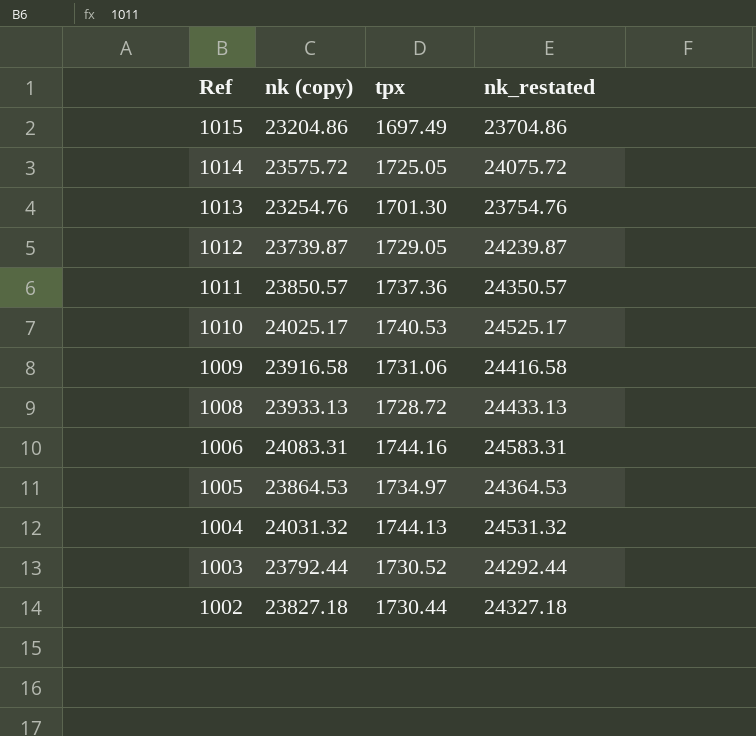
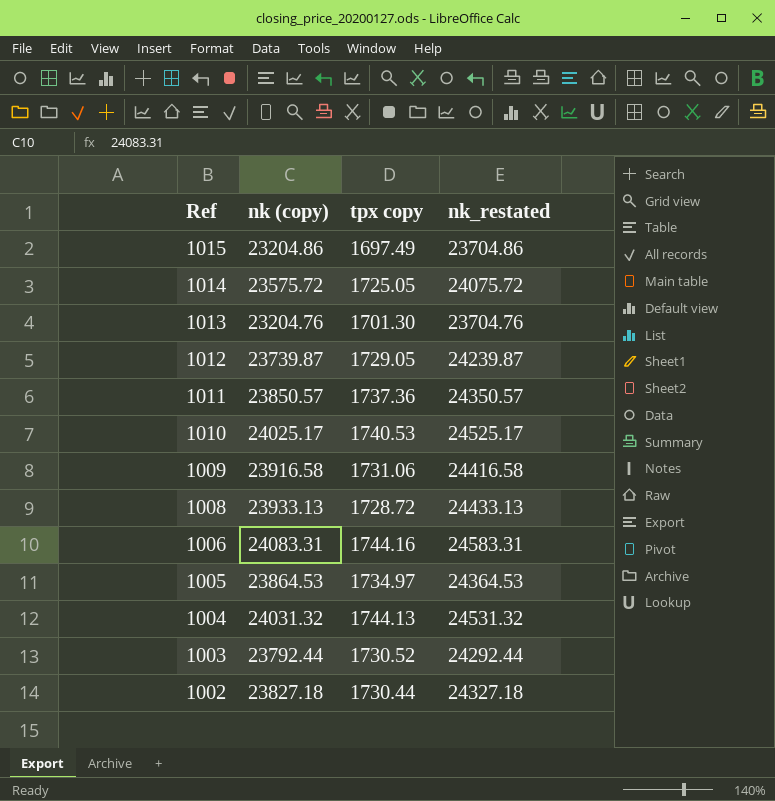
column name: tpx -> tpx copy
1013 | nk (copy): 23254.76 -> 23204.76
1013 | nk_restated: 23754.76 -> 23704.76

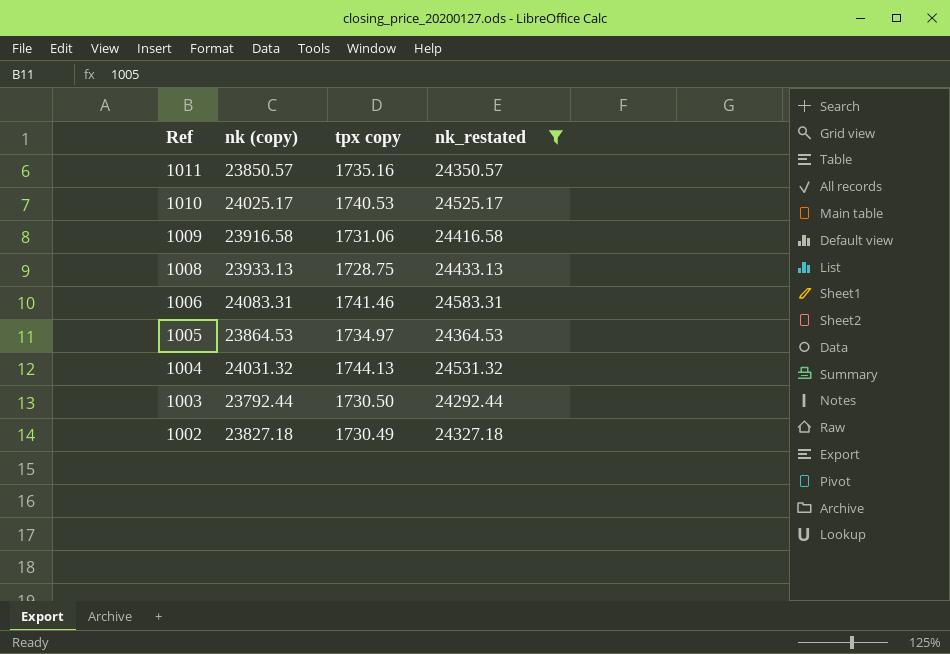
filter: none -> nk_restated >= 24292.44
1011 | tpx copy: 1737.36 -> 1735.16
1008 | tpx copy: 1728.72 -> 1728.75
1006 | tpx copy: 1744.16 -> 1741.46
1003 | tpx copy: 1730.52 -> 1730.50
1002 | tpx copy: 1730.44 -> 1730.49

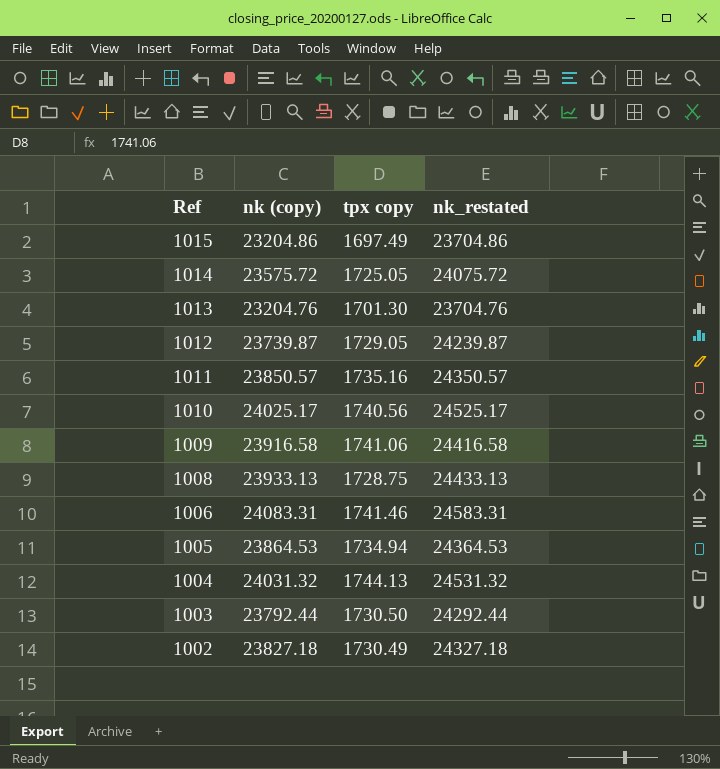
filter: nk_restated >= 24292.44 -> none
1010 | tpx copy: 1740.53 -> 1740.56
1009 | tpx copy: 1731.06 -> 1741.06
1005 | tpx copy: 1734.97 -> 1734.94

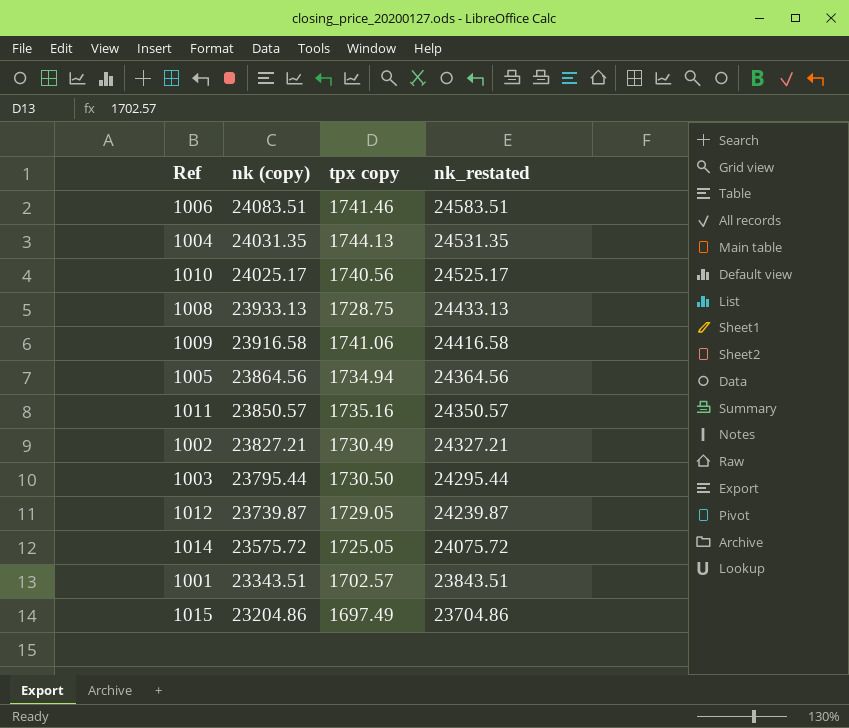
row order: Ref descending -> nk (copy) descending
row 1013: 23204.76 | 1701.30 | 23704.76 -> none
1006 | nk (copy): 24083.31 -> 24083.51
1006 | nk_restated: 24583.31 -> 24583.51
1004 | nk (copy): 24031.32 -> 24031.35
1004 | nk_restated: 24531.32 -> 24531.35
1005 | nk (copy): 23864.53 -> 23864.56
1005 | nk_restated: 24364.53 -> 24364.56
1002 | nk (copy): 23827.18 -> 23827.21
1002 | nk_restated: 24327.18 -> 24327.21
1003 | nk (copy): 23792.44 -> 23795.44
1003 | nk_restated: 24292.44 -> 24295.44
row 1001: none -> 23343.51 | 1702.57 | 23843.51

